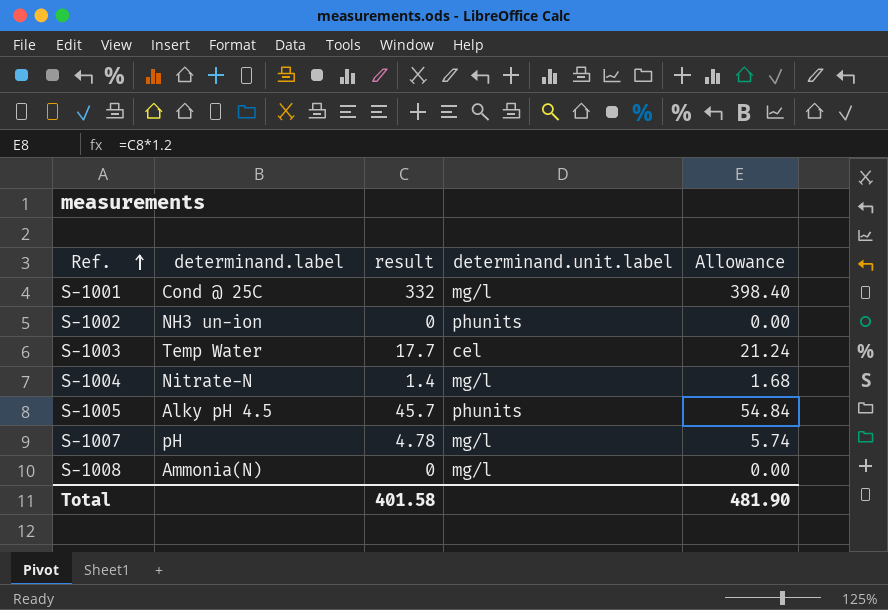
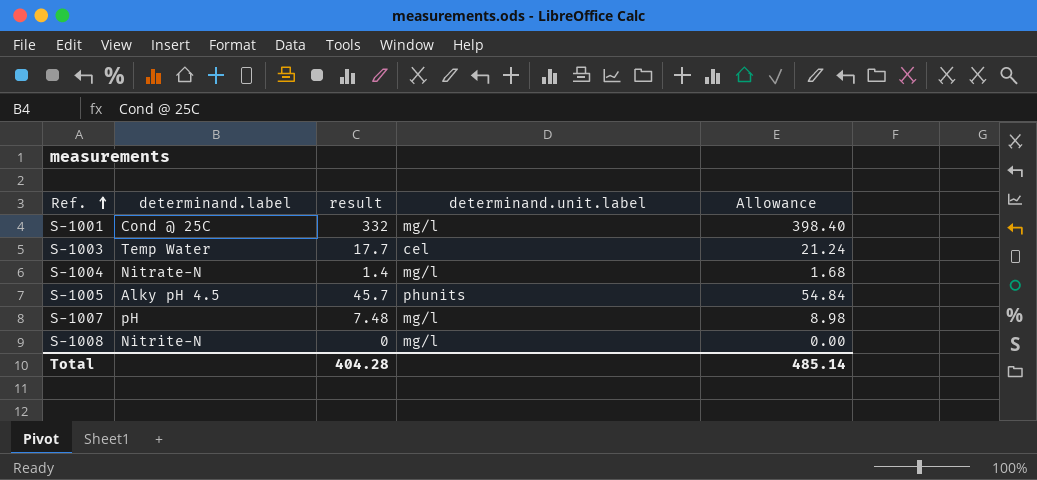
row S-1002: NH3 un-ion | 0 | phunits | 0.00 -> none
S-1007 | result: 4.78 -> 7.48
S-1007 | Allowance: 5.74 -> 8.98
S-1008 | determinand.label: Ammonia(N) -> Nitrite-N
Total | result: 401.58 -> 404.28
Total | Allowance: 481.90 -> 485.14

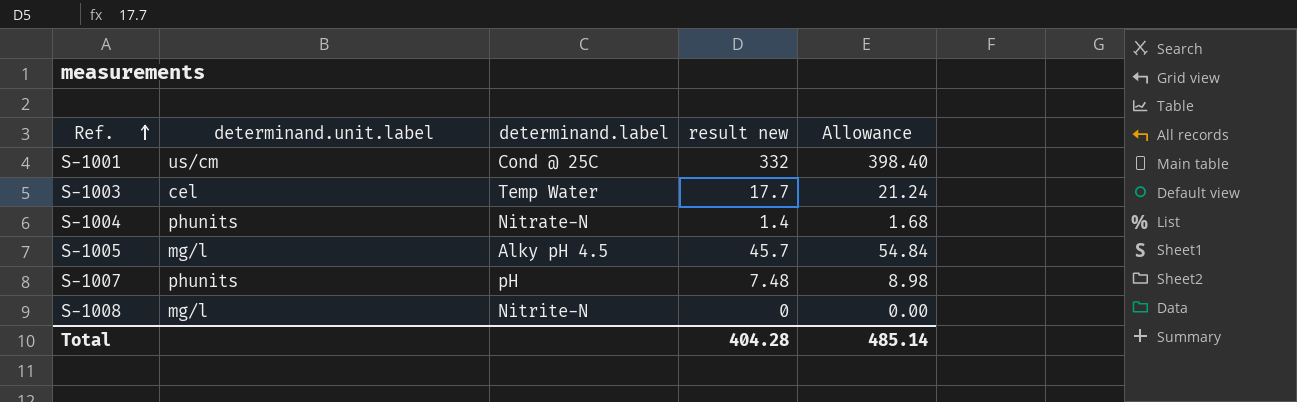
column determinand.unit.label | position: 4 -> 2
column name: result -> result new
S-1001 | determinand.unit.label: mg/l -> us/cm
S-1004 | determinand.unit.label: mg/l -> phunits
S-1005 | determinand.unit.label: phunits -> mg/l
S-1007 | determinand.unit.label: mg/l -> phunits

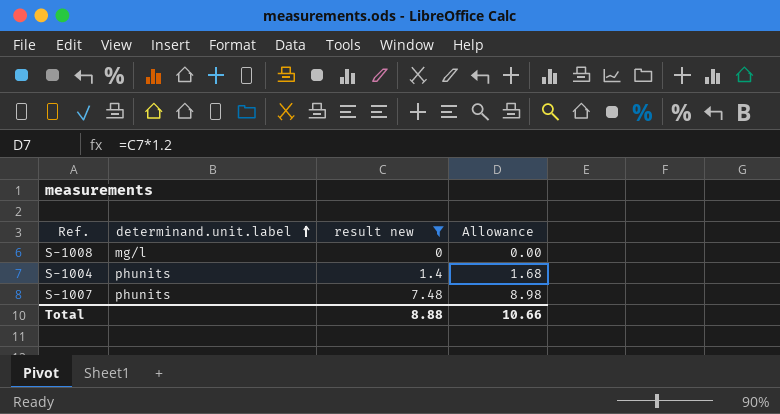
filter: none -> result new <= 7.48
row order: Ref. ascending -> determinand.unit.label ascending
column determinand.label | position: 3 -> none
Total | result new: 404.28 -> 8.88
Total | Allowance: 485.14 -> 10.66

